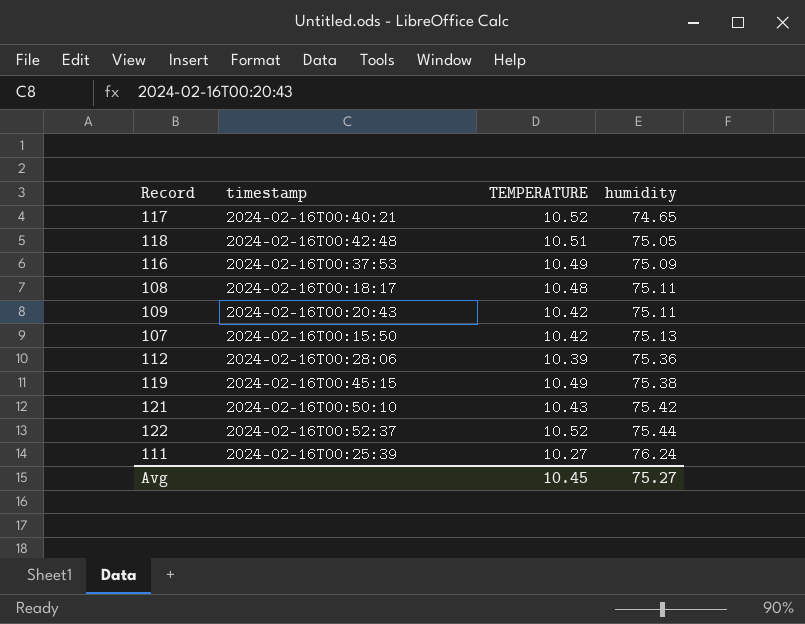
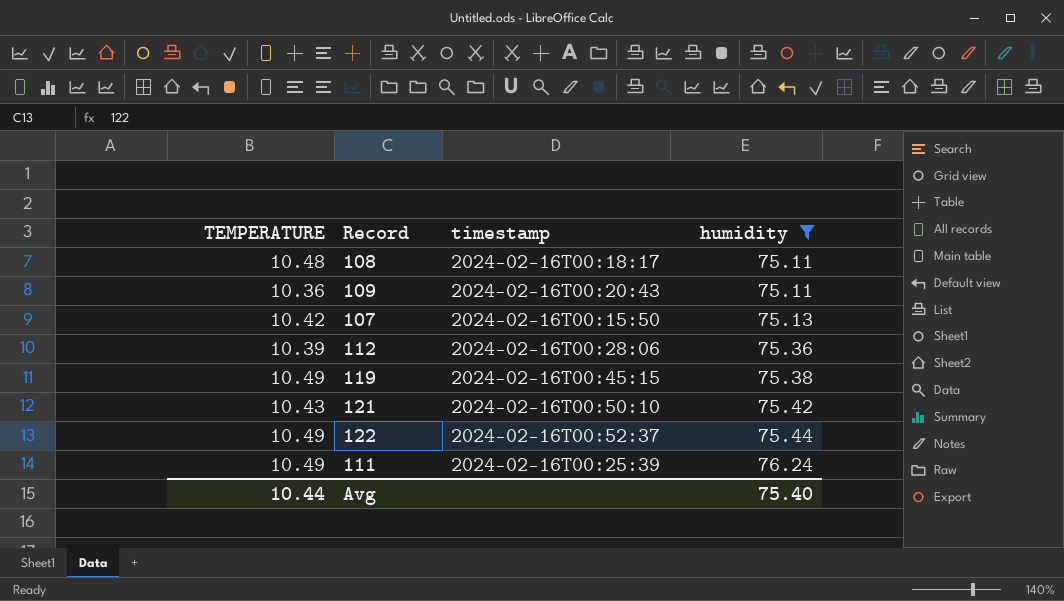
filter: none -> humidity >= 75.11
column TEMPERATURE | position: 3 -> 1
109 | TEMPERATURE: 10.42 -> 10.36
122 | TEMPERATURE: 10.52 -> 10.49
111 | TEMPERATURE: 10.27 -> 10.49
Avg | TEMPERATURE: 10.45 -> 10.44
Avg | humidity: 75.27 -> 75.40

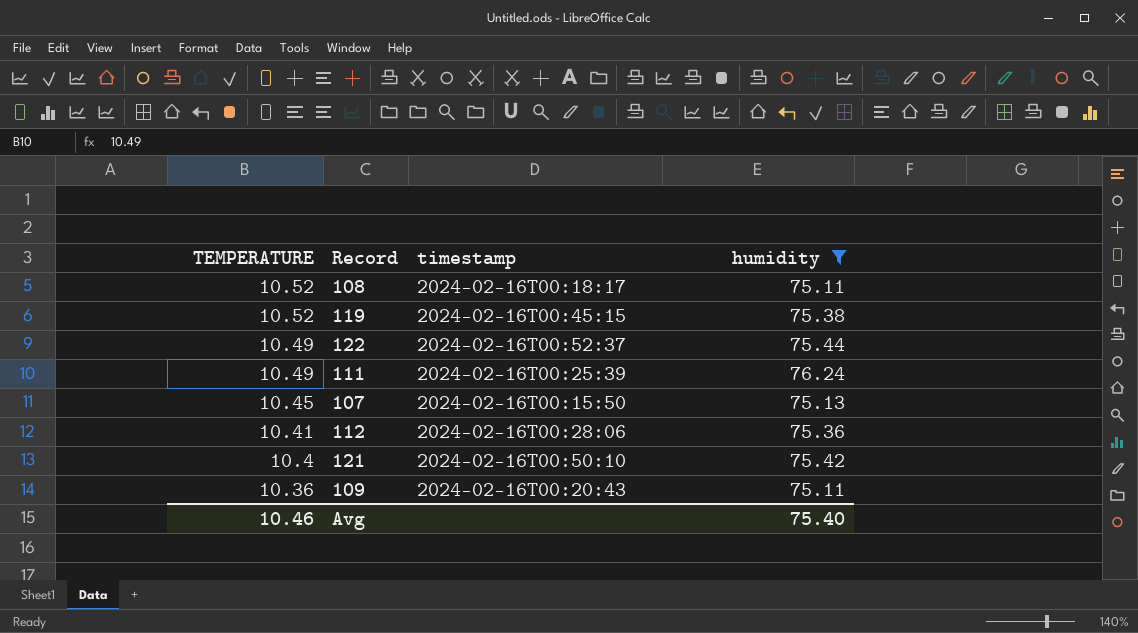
row order: humidity ascending -> TEMPERATURE descending
108 | TEMPERATURE: 10.48 -> 10.52
119 | TEMPERATURE: 10.49 -> 10.52
107 | TEMPERATURE: 10.42 -> 10.45
112 | TEMPERATURE: 10.39 -> 10.41
121 | TEMPERATURE: 10.43 -> 10.4
Avg | TEMPERATURE: 10.44 -> 10.46

